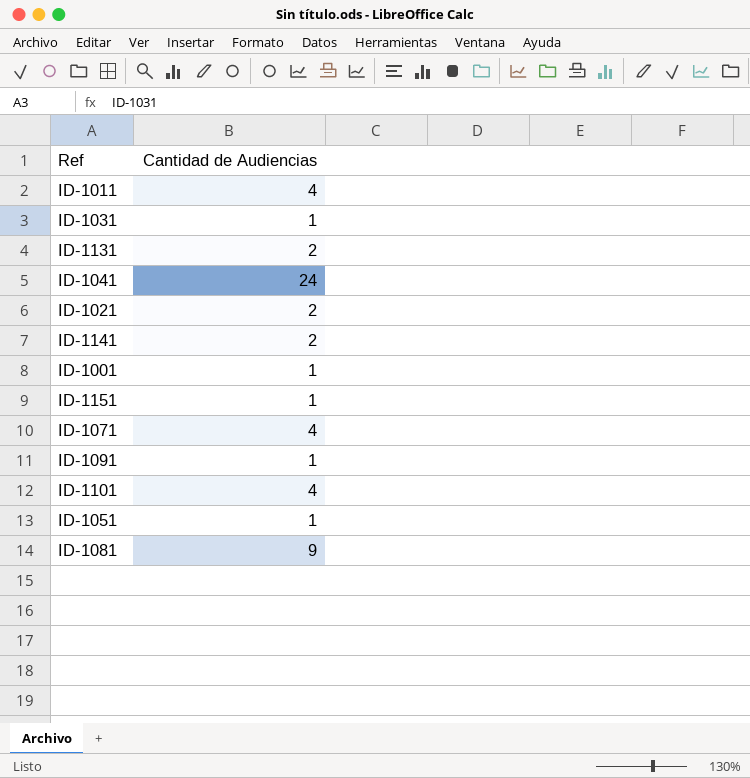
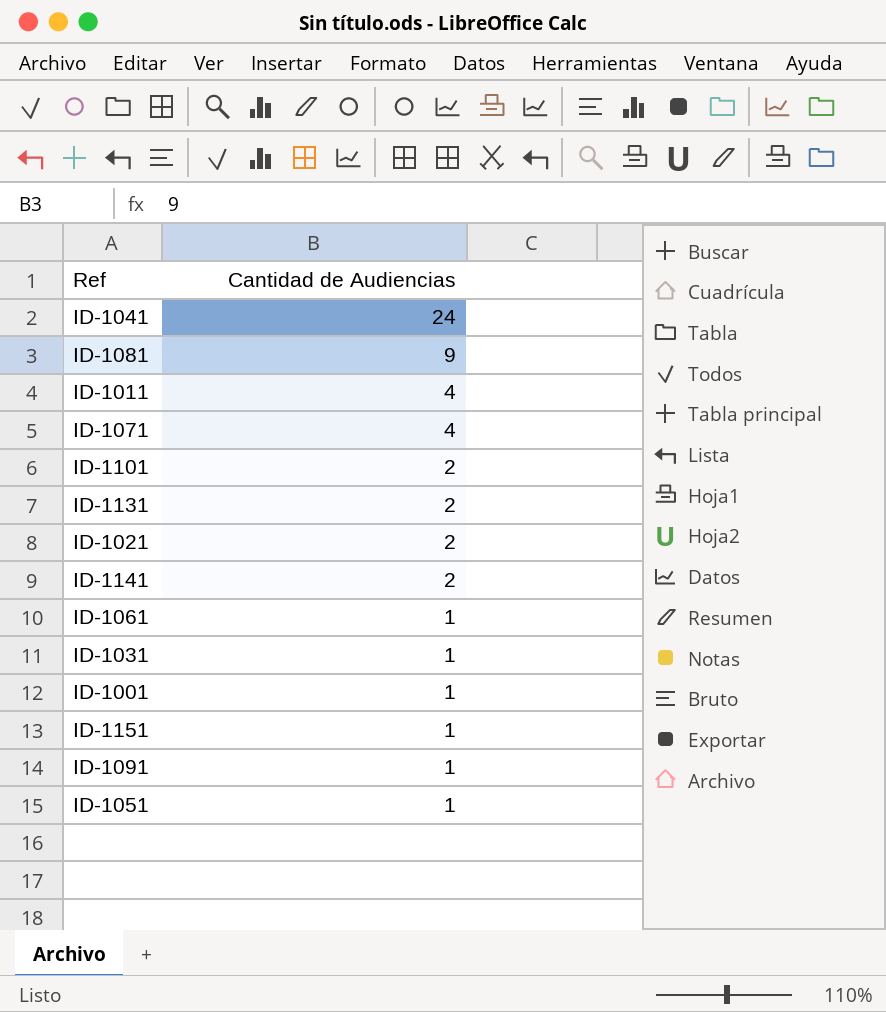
row order: none -> Cantidad de Audiencias descending
ID-1101 | Cantidad de Audiencias: 4 -> 2
row ID-1061: none -> 1

